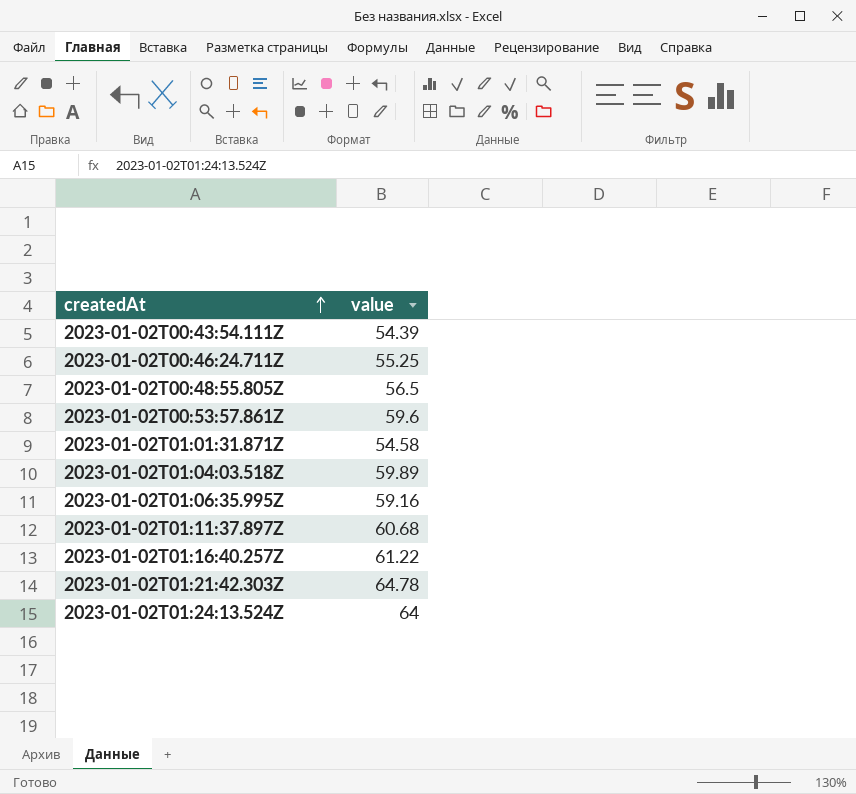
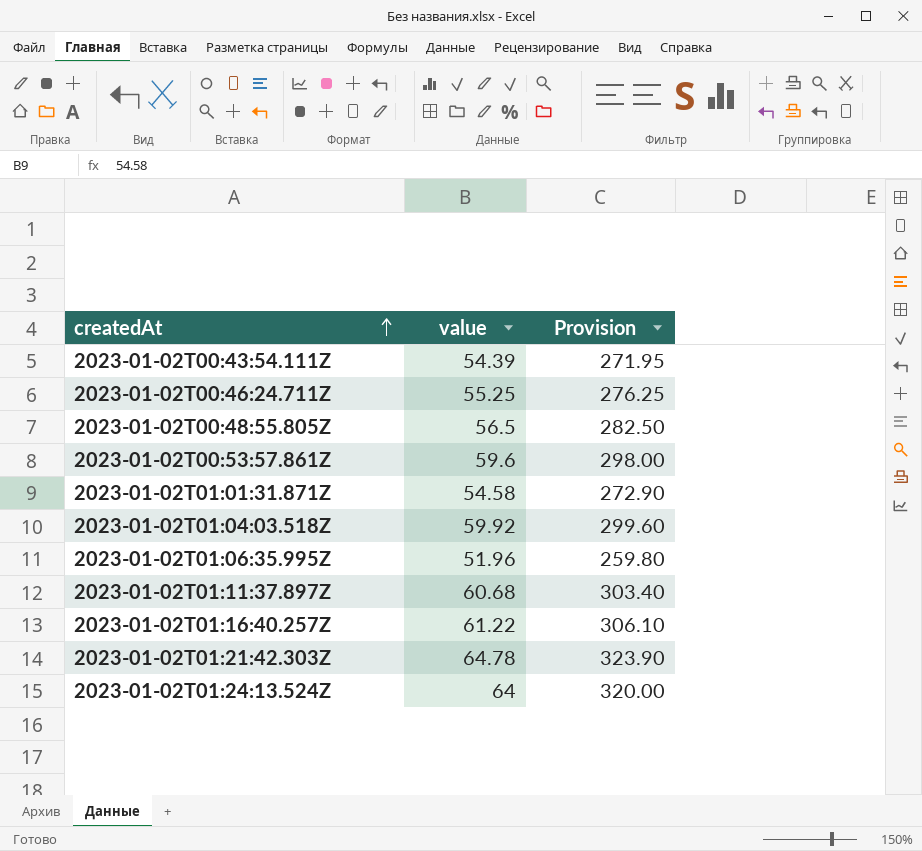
column Provision | formula: none -> [value] * 5
2023-01-02T01:04:03.518Z | value: 59.89 -> 59.92
2023-01-02T01:06:35.995Z | value: 59.16 -> 51.96

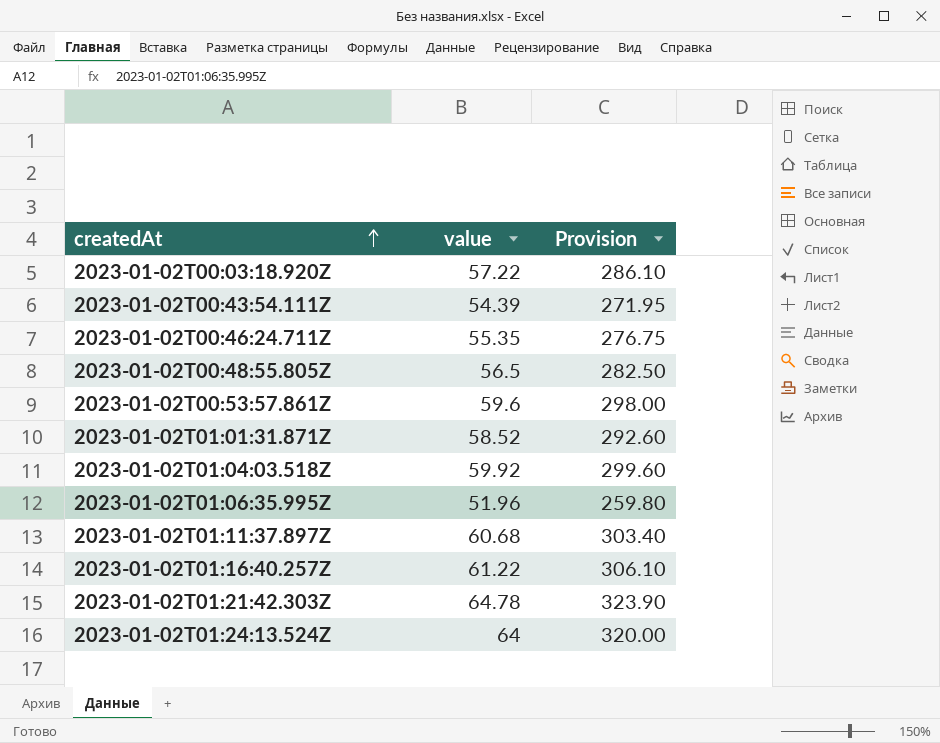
row 2023-01-02T00:03:18.920Z: none -> 57.22 | 286.10
2023-01-02T00:46:24.711Z | value: 55.25 -> 55.35
2023-01-02T00:46:24.711Z | Provision: 276.25 -> 276.75
2023-01-02T01:01:31.871Z | value: 54.58 -> 58.52
2023-01-02T01:01:31.871Z | Provision: 272.90 -> 292.60

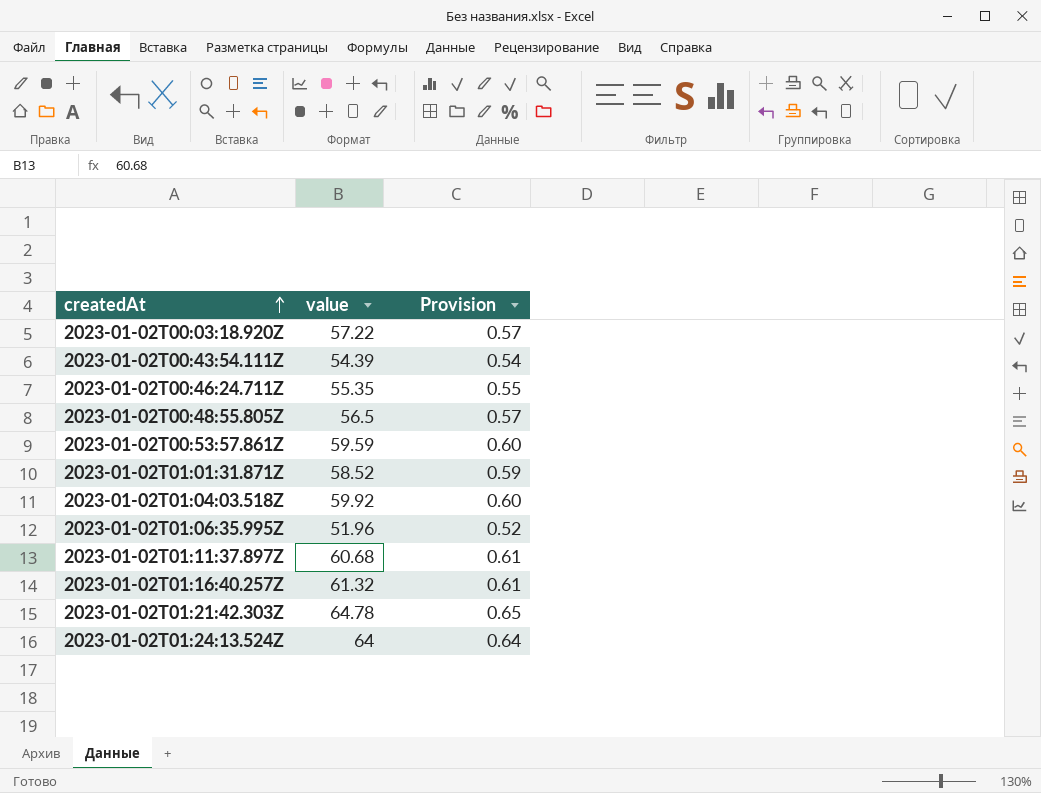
column Provision | formula: [value] * 5 -> [value] * 0.01
2023-01-02T00:53:57.861Z | value: 59.6 -> 59.59
2023-01-02T01:16:40.257Z | value: 61.22 -> 61.32

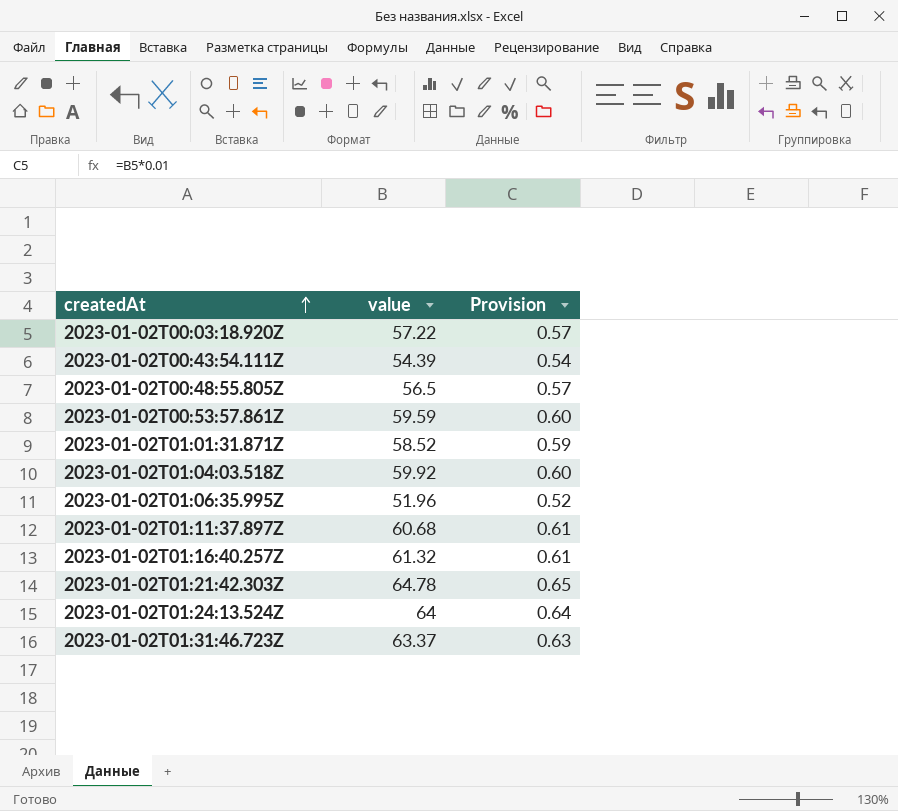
row 2023-01-02T00:46:24.711Z: 55.35 | 0.55 -> none
row 2023-01-02T01:31:46.723Z: none -> 63.37 | 0.63

